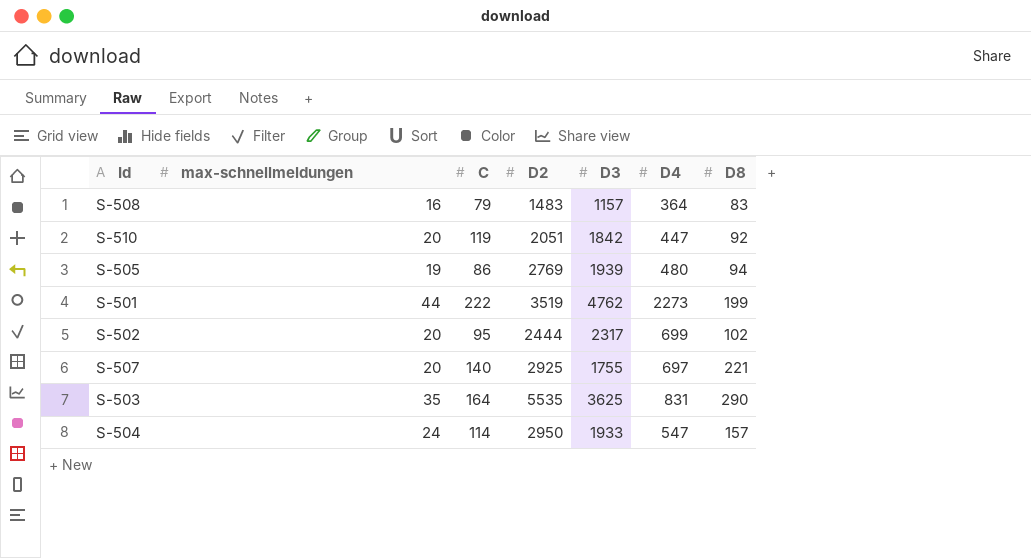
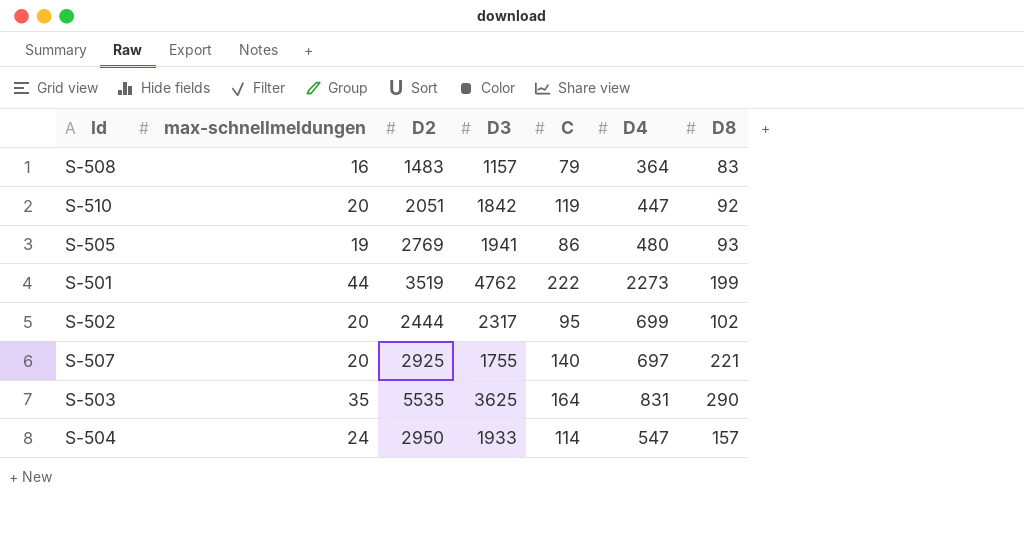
column C | position: 3 -> 5
S-505 | D3: 1939 -> 1941
S-505 | D8: 94 -> 93

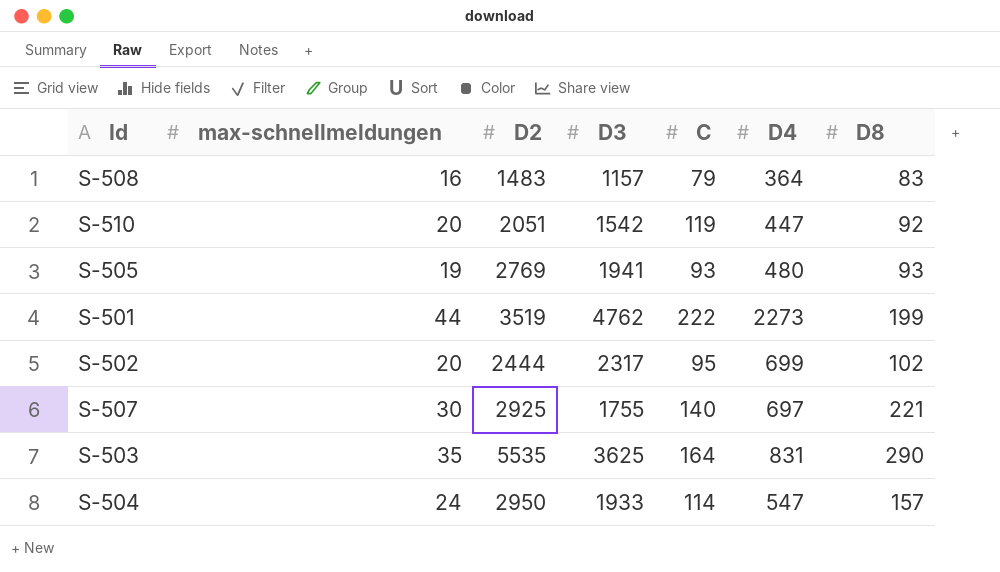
S-510 | D3: 1842 -> 1542
S-505 | C: 86 -> 93
S-507 | max-schnellmeldungen: 20 -> 30

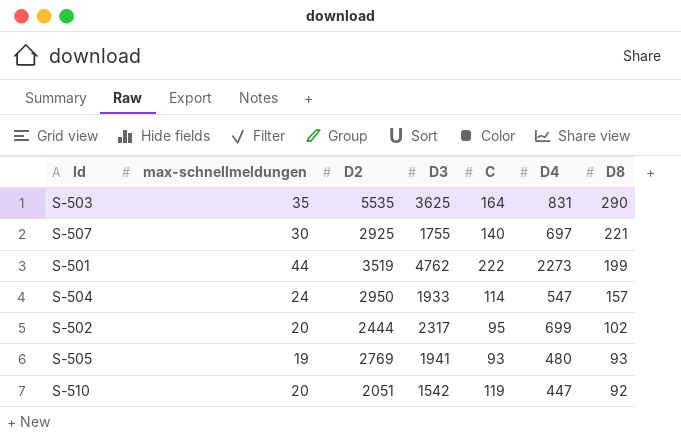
row order: none -> D8 descending
row S-508: 16 | 1483 | 1157 | 79 | 364 | 83 -> none

